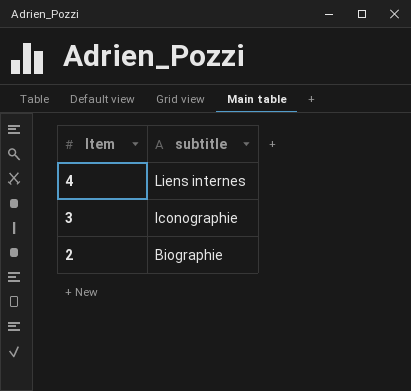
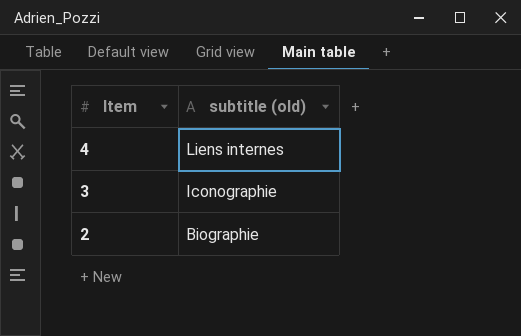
column name: subtitle -> subtitle (old)

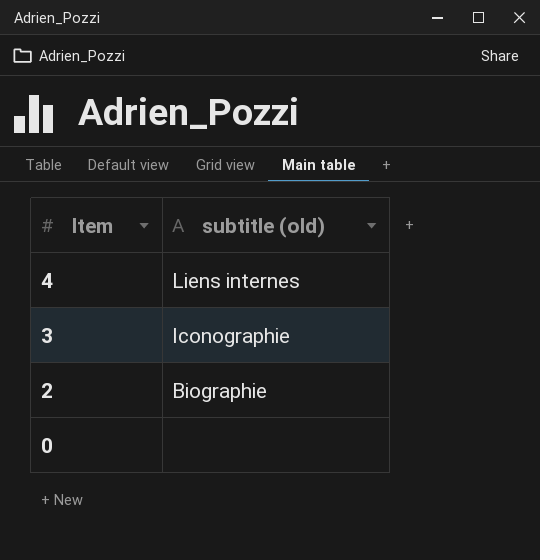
row 0: none -> none

